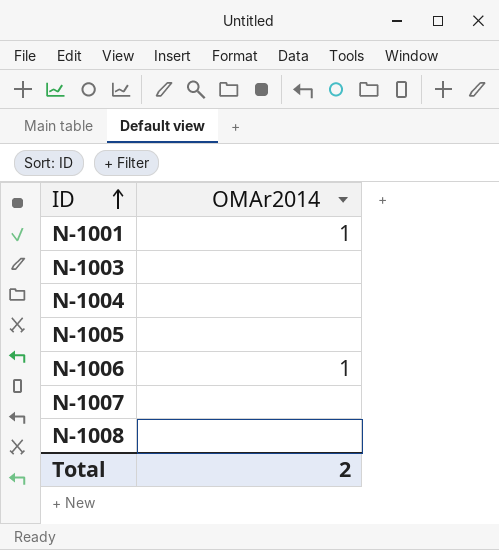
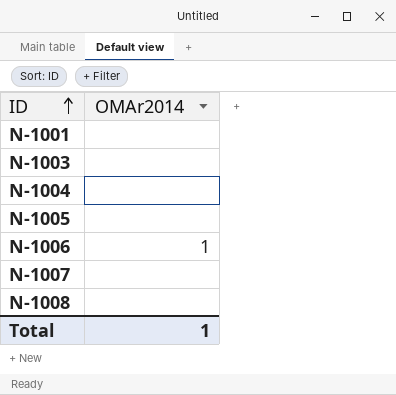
N-1001 | OMAr2014: 1 -> none
Total | OMAr2014: 2 -> 1

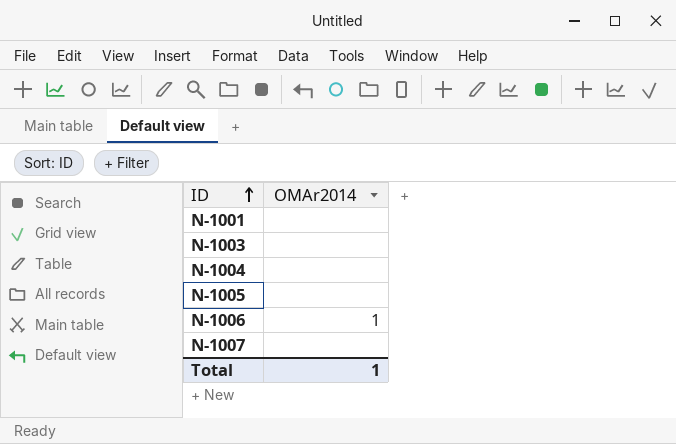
row N-1008: none -> none

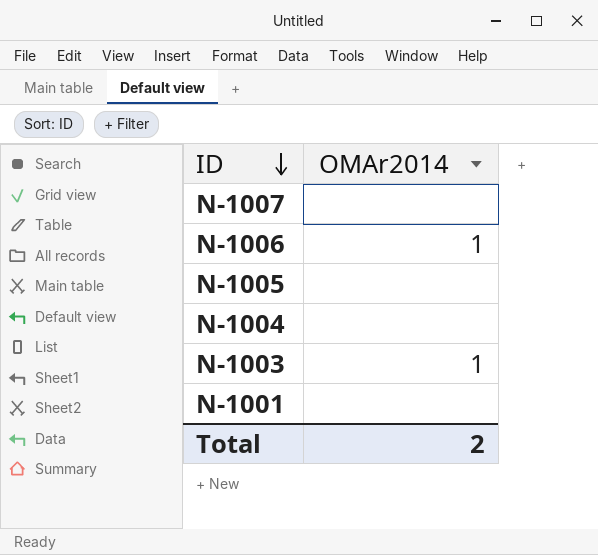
row order: ID ascending -> ID descending
N-1003 | OMAr2014: none -> 1
Total | OMAr2014: 1 -> 2

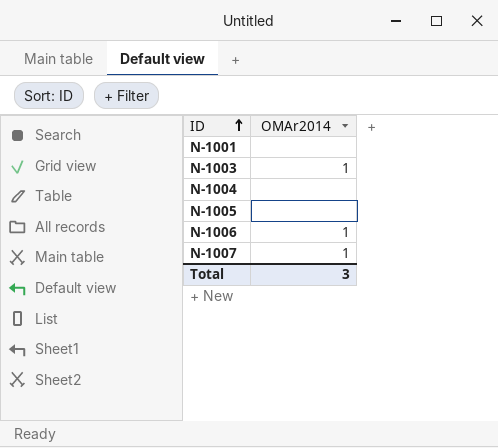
row order: ID descending -> ID ascending
N-1007 | OMAr2014: none -> 1
Total | OMAr2014: 2 -> 3

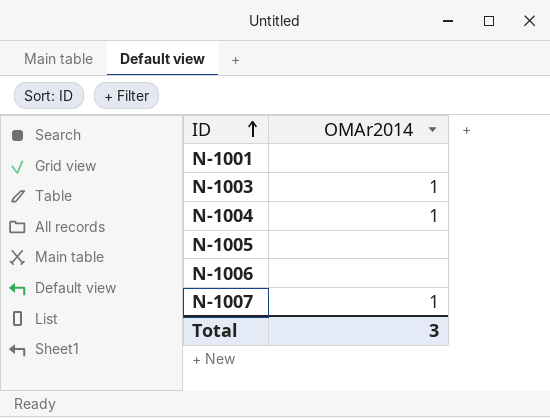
N-1004 | OMAr2014: none -> 1
N-1006 | OMAr2014: 1 -> none

